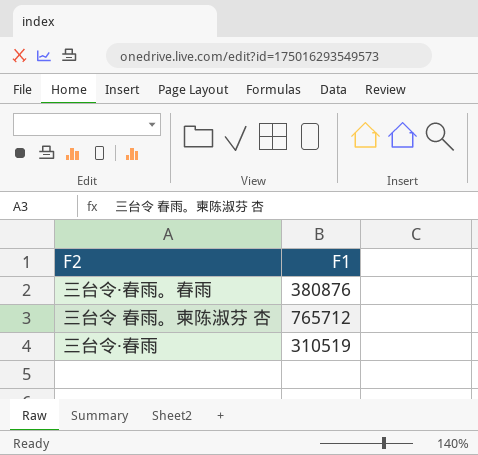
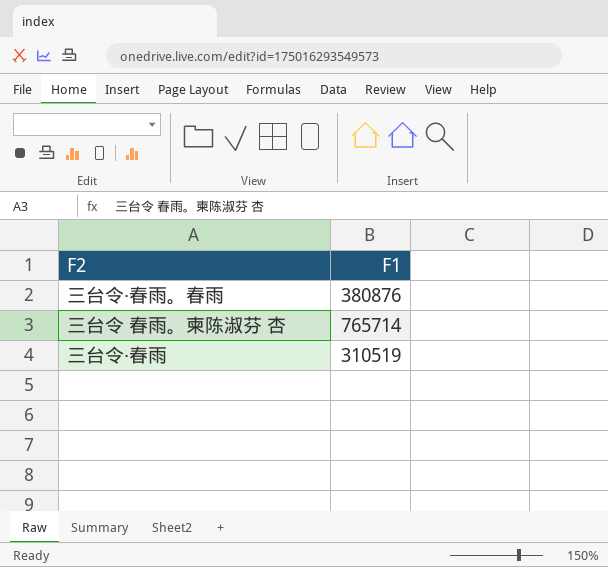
三台令 春雨。柬陈淑芬 杏 | F1: 765712 -> 765714

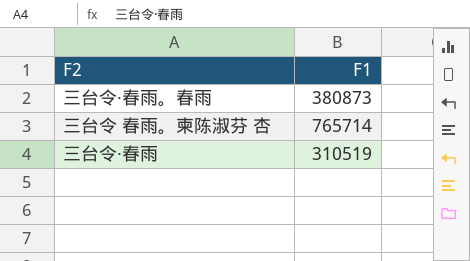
三台令·春雨。春雨 | F1: 380876 -> 380873

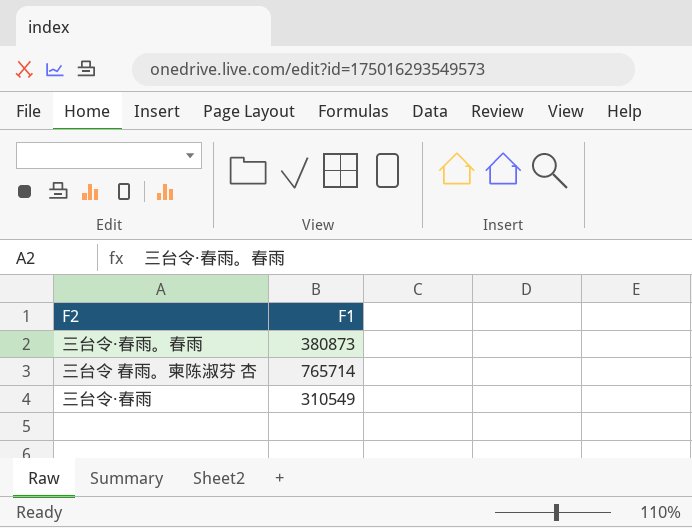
三台令·春雨 | F1: 310519 -> 310549

